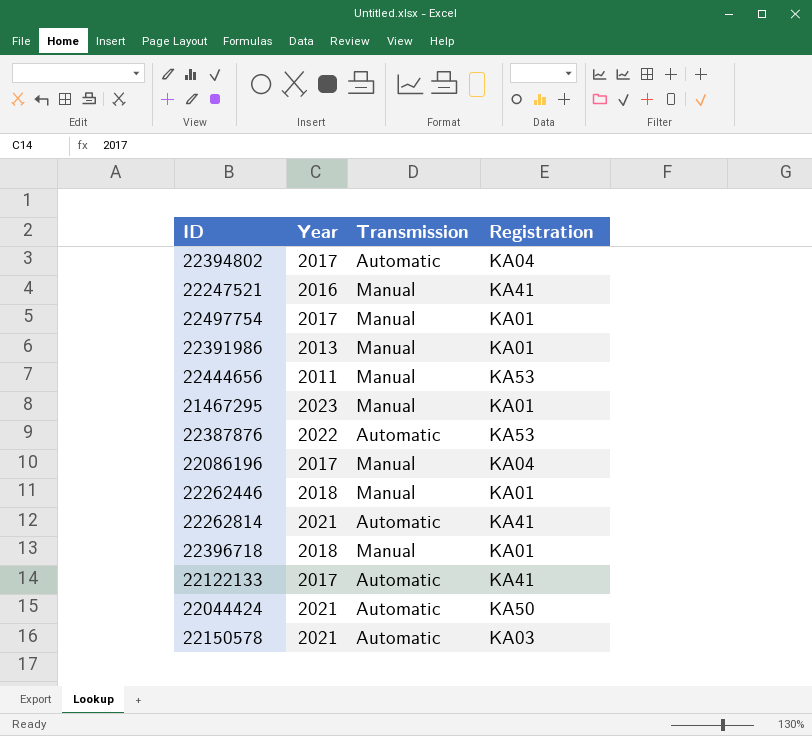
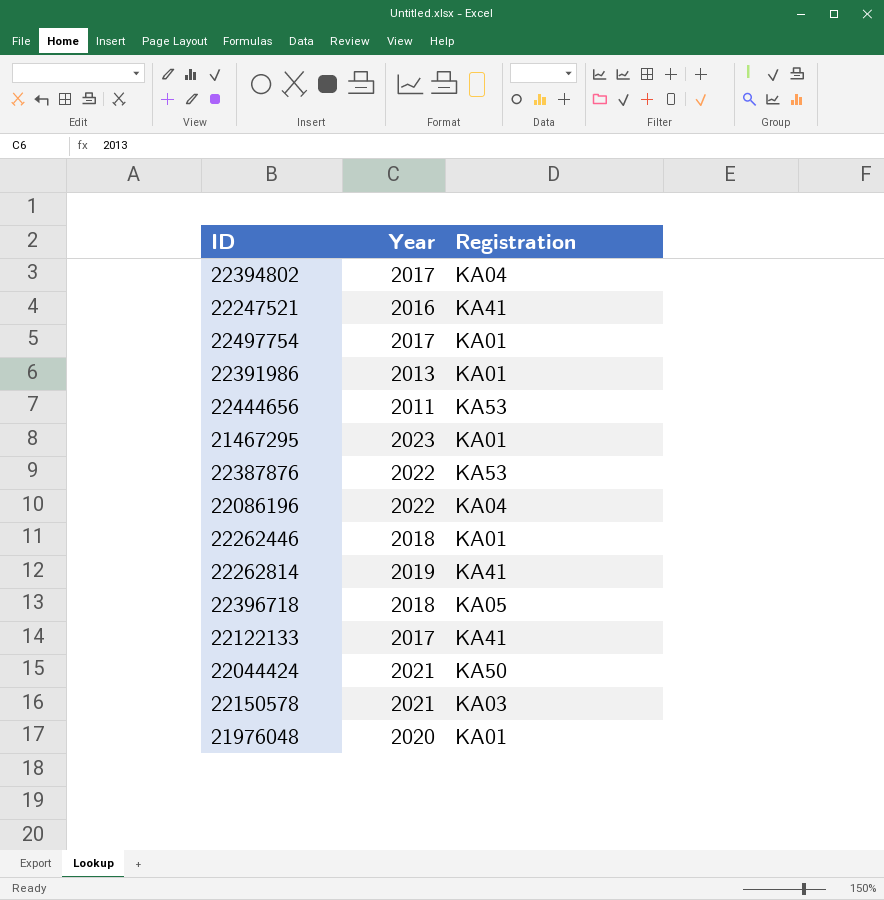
column Transmission | position: 3 -> none
22086196 | Year: 2017 -> 2022
22262814 | Year: 2021 -> 2019
22396718 | Registration: KA01 -> KA05
row 21976048: none -> 2020 | KA01

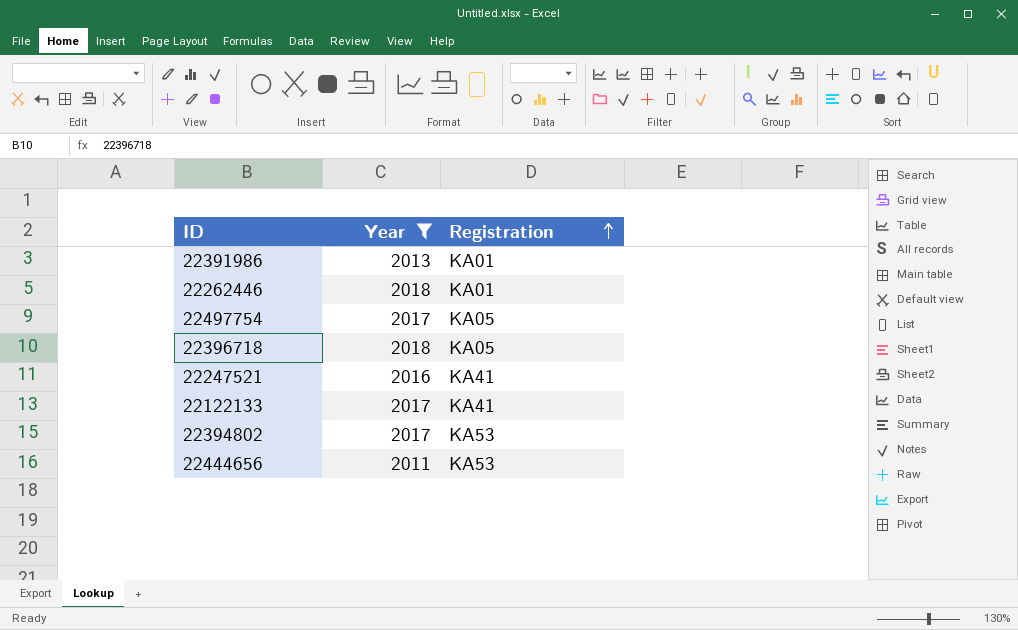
filter: none -> Year <= 2018
row order: none -> Registration ascending
22497754 | Registration: KA01 -> KA05
22394802 | Registration: KA04 -> KA53

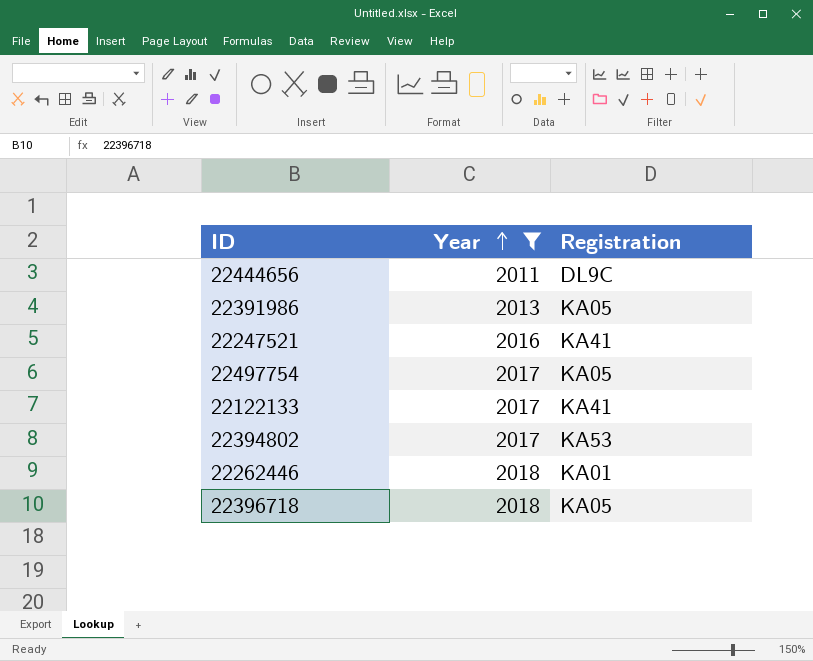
row order: Registration ascending -> Year ascending
22444656 | Registration: KA53 -> DL9C
22391986 | Registration: KA01 -> KA05

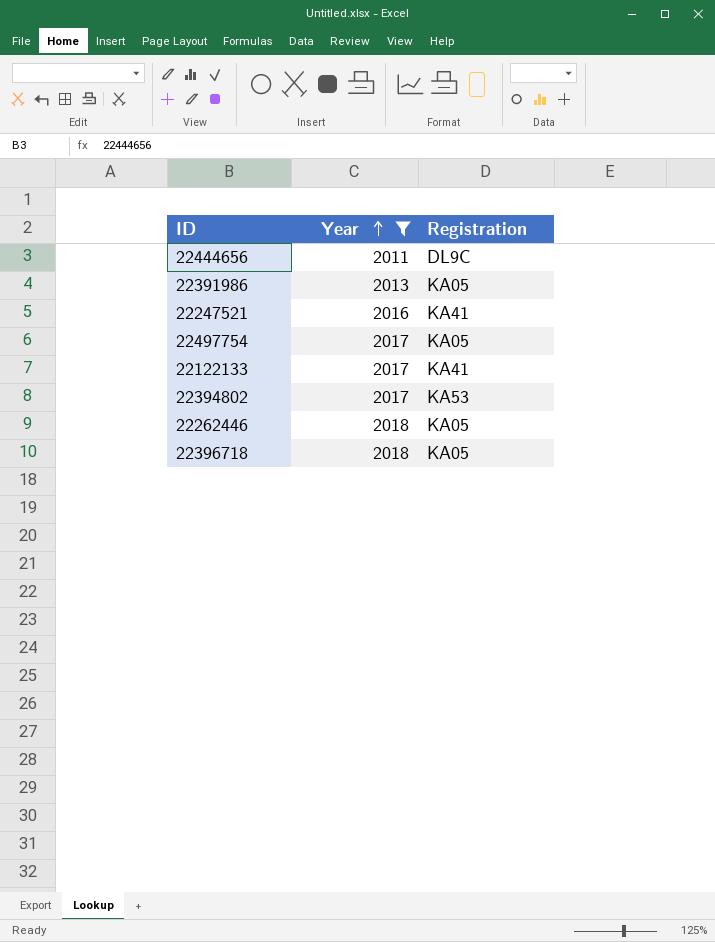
22262446 | Registration: KA01 -> KA05

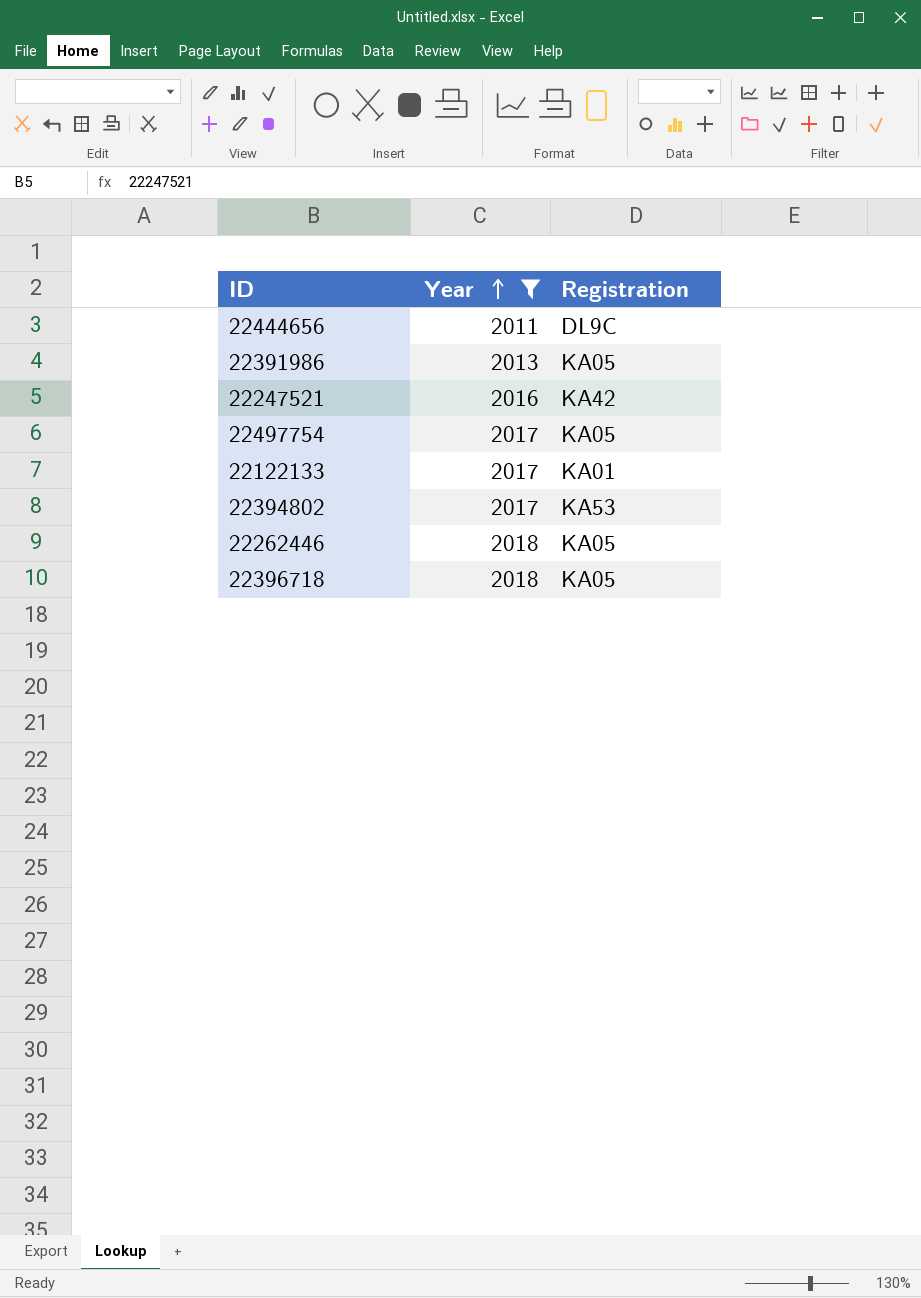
22247521 | Registration: KA41 -> KA42
22122133 | Registration: KA41 -> KA01

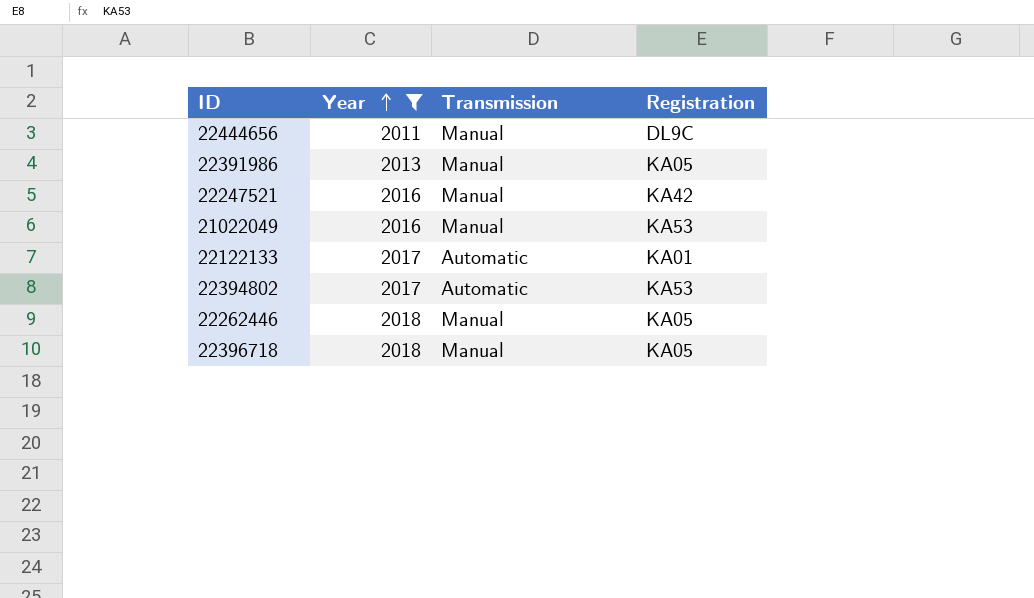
column Transmission | position: none -> 3
row 22497754: 2017 | KA05 -> none
row 21022049: none -> 2016 | Manual | KA53

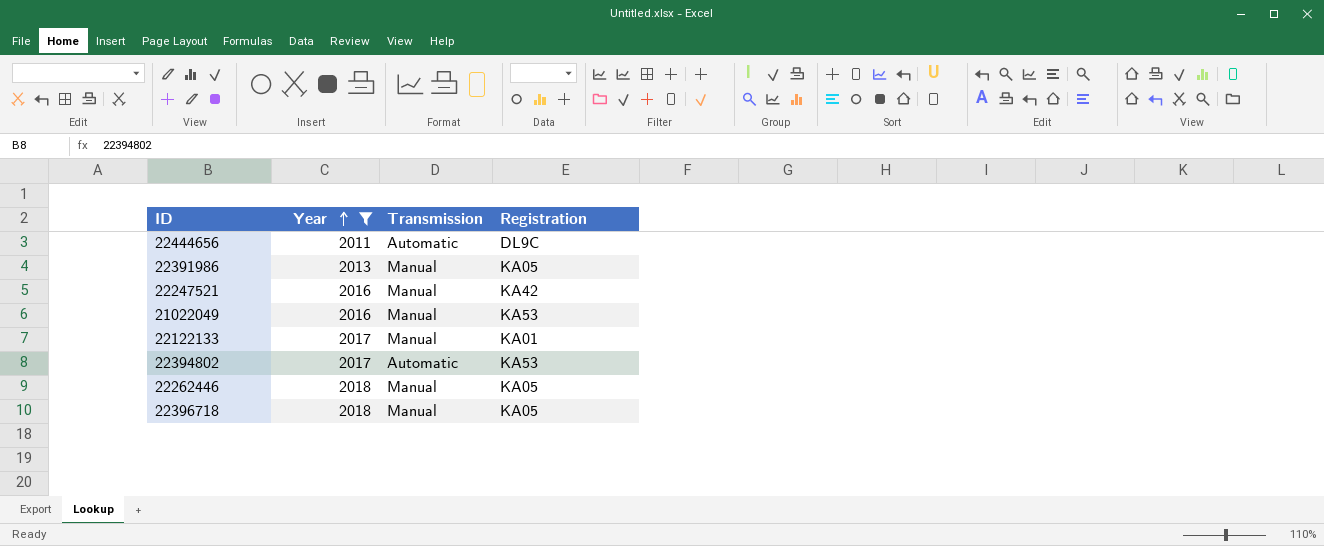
22444656 | Transmission: Manual -> Automatic
22122133 | Transmission: Automatic -> Manual

